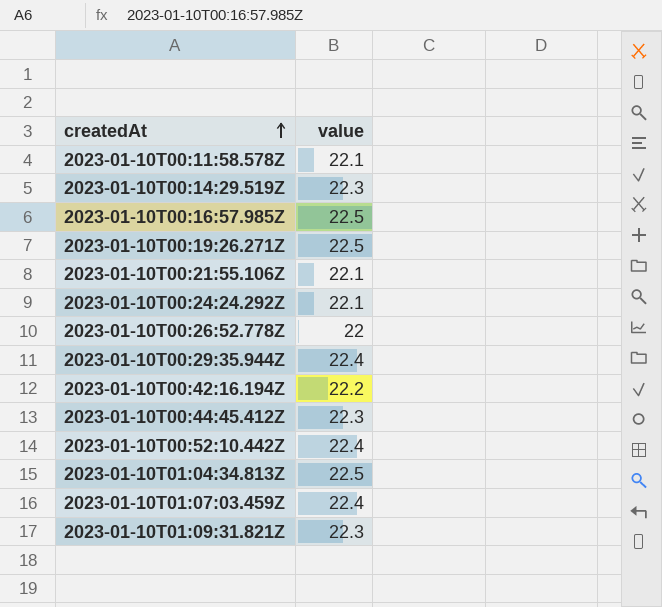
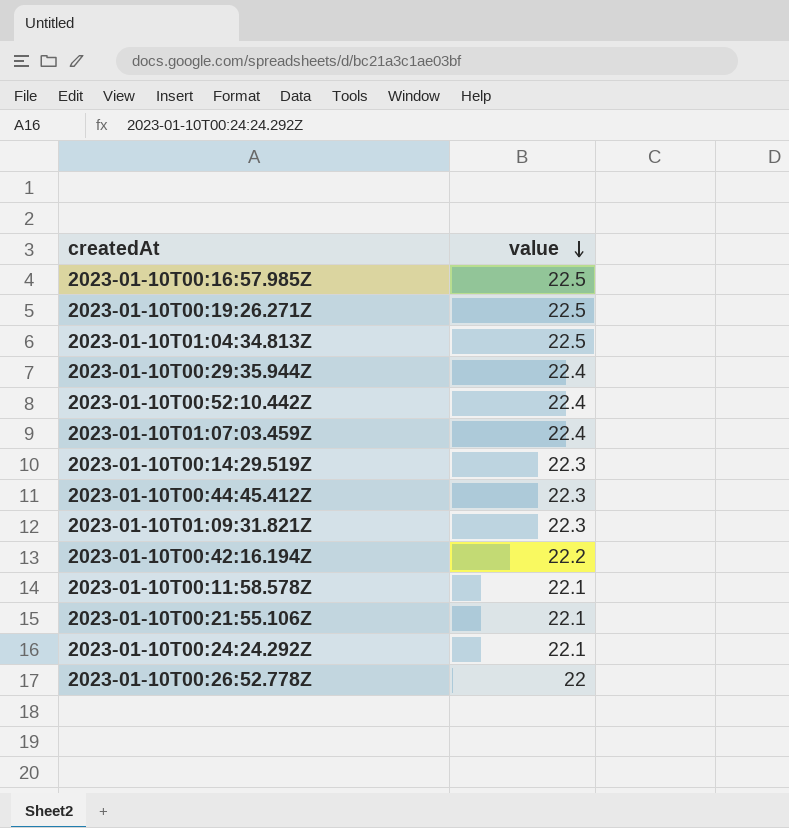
row order: createdAt ascending -> value descending

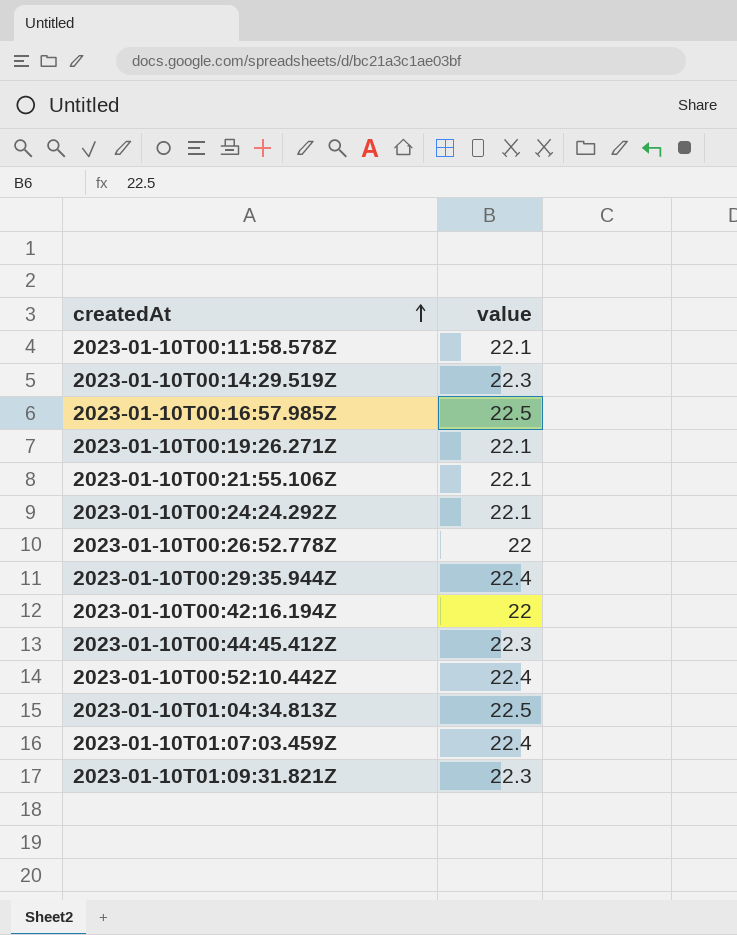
row order: value descending -> createdAt ascending
2023-01-10T00:19:26.271Z | value: 22.5 -> 22.1
2023-01-10T00:42:16.194Z | value: 22.2 -> 22

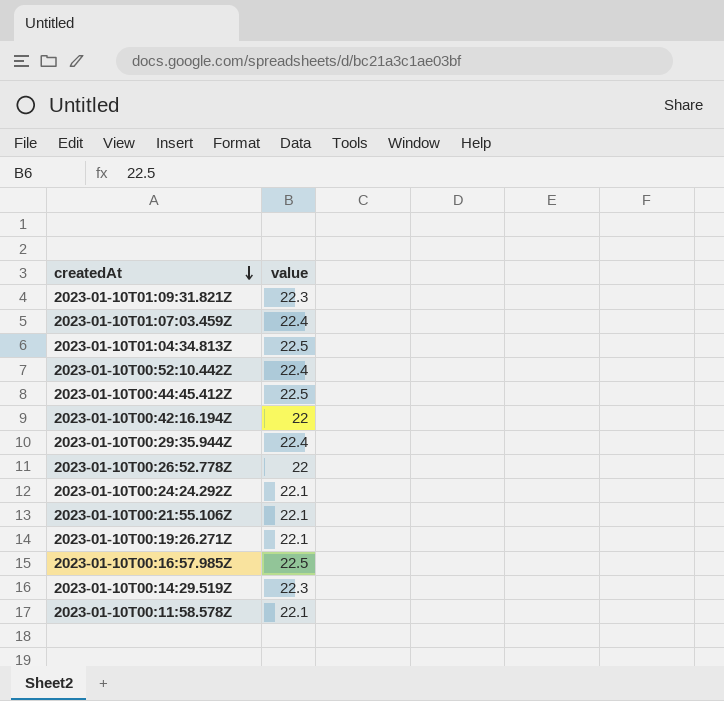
row order: createdAt ascending -> createdAt descending
2023-01-10T00:44:45.412Z | value: 22.3 -> 22.5

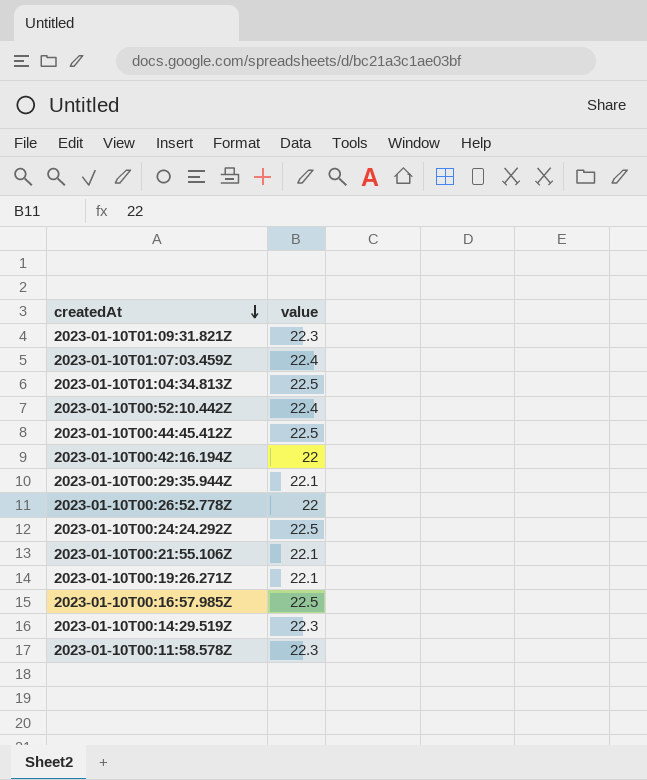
2023-01-10T00:29:35.944Z | value: 22.4 -> 22.1
2023-01-10T00:24:24.292Z | value: 22.1 -> 22.5
2023-01-10T00:11:58.578Z | value: 22.1 -> 22.3

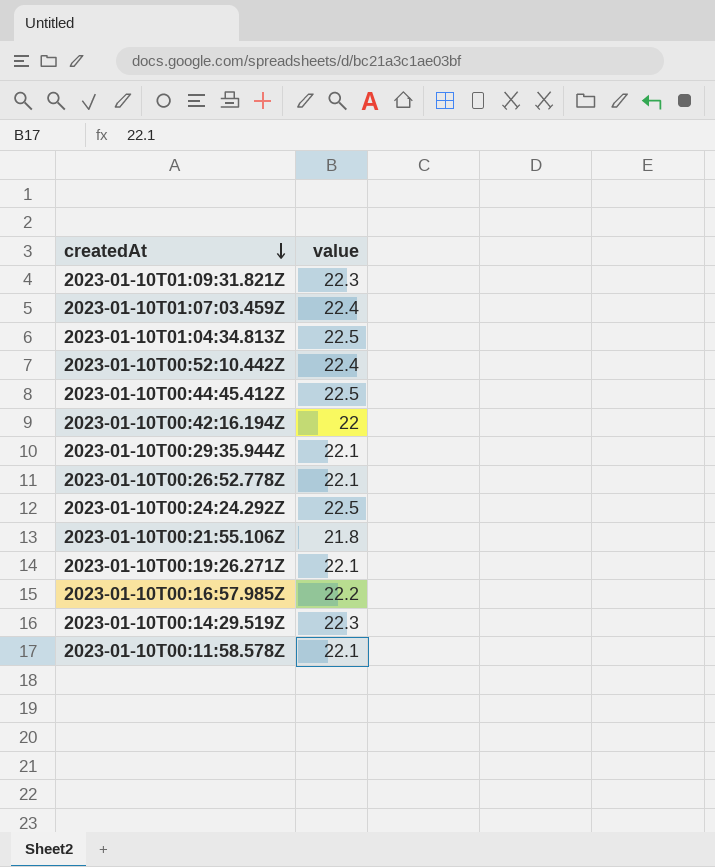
2023-01-10T00:26:52.778Z | value: 22 -> 22.1
2023-01-10T00:21:55.106Z | value: 22.1 -> 21.8
2023-01-10T00:16:57.985Z | value: 22.5 -> 22.2
2023-01-10T00:11:58.578Z | value: 22.3 -> 22.1

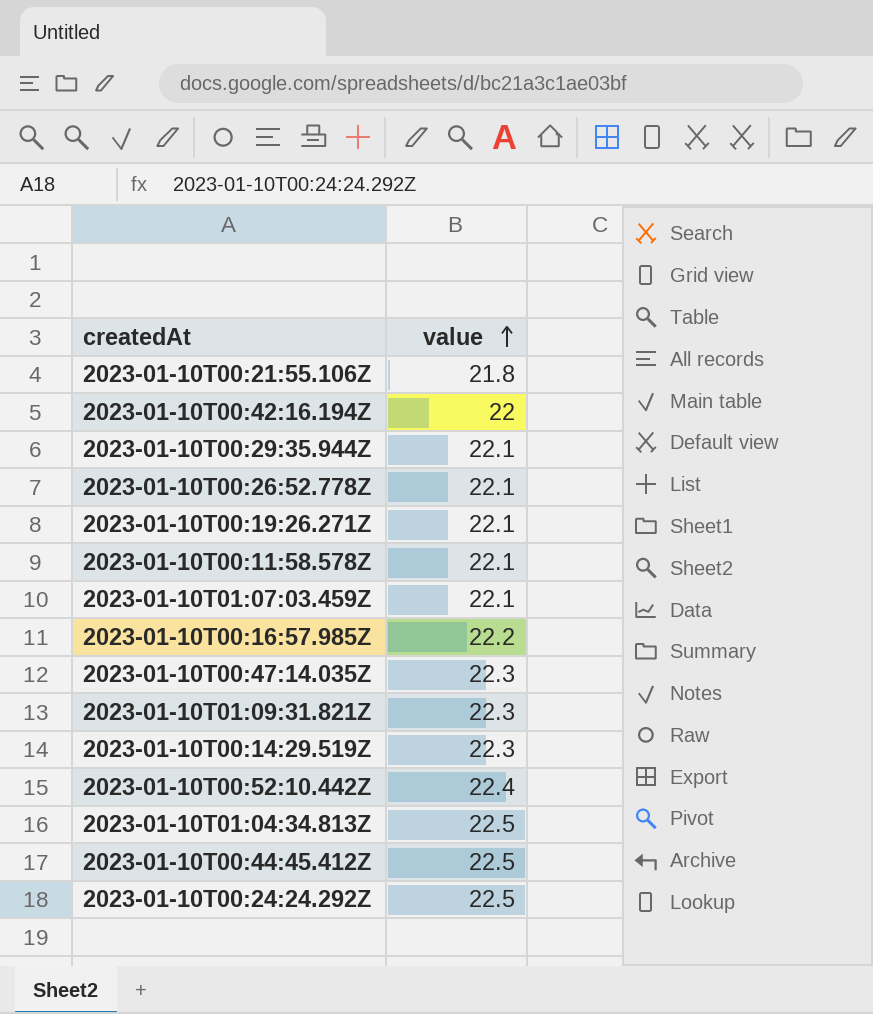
row order: createdAt descending -> value ascending
2023-01-10T01:07:03.459Z | value: 22.4 -> 22.1
row 2023-01-10T00:47:14.035Z: none -> 22.3

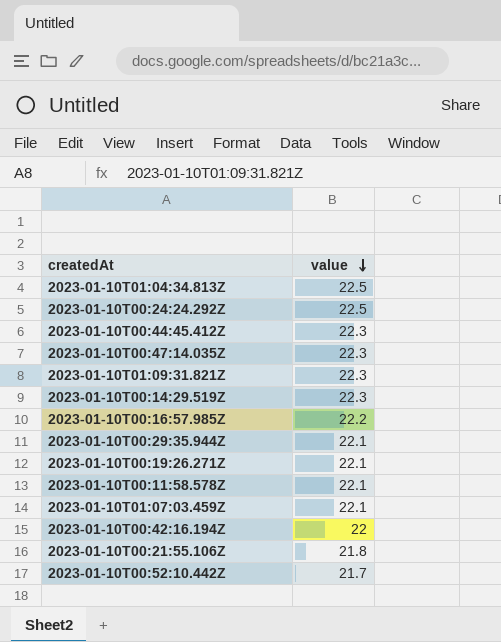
row order: value ascending -> value descending
row 2023-01-10T00:26:52.778Z: 22.1 -> none
2023-01-10T00:44:45.412Z | value: 22.5 -> 22.3
2023-01-10T00:52:10.442Z | value: 22.4 -> 21.7

